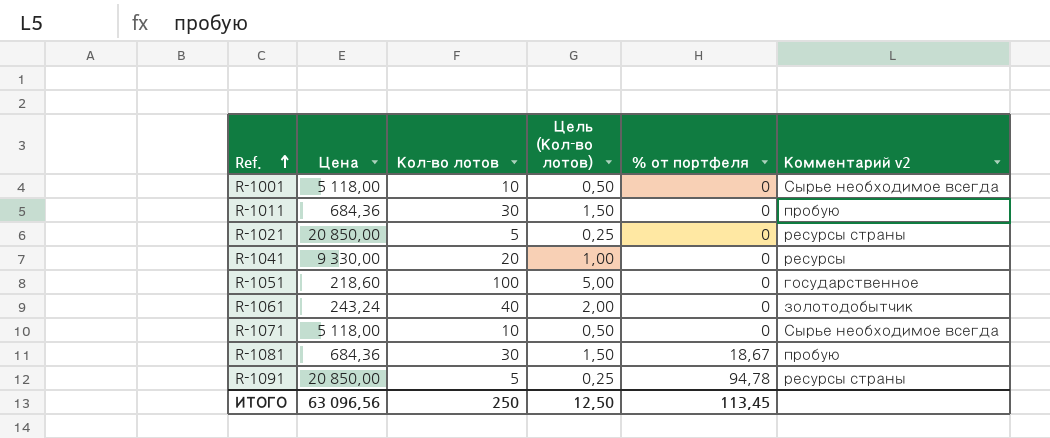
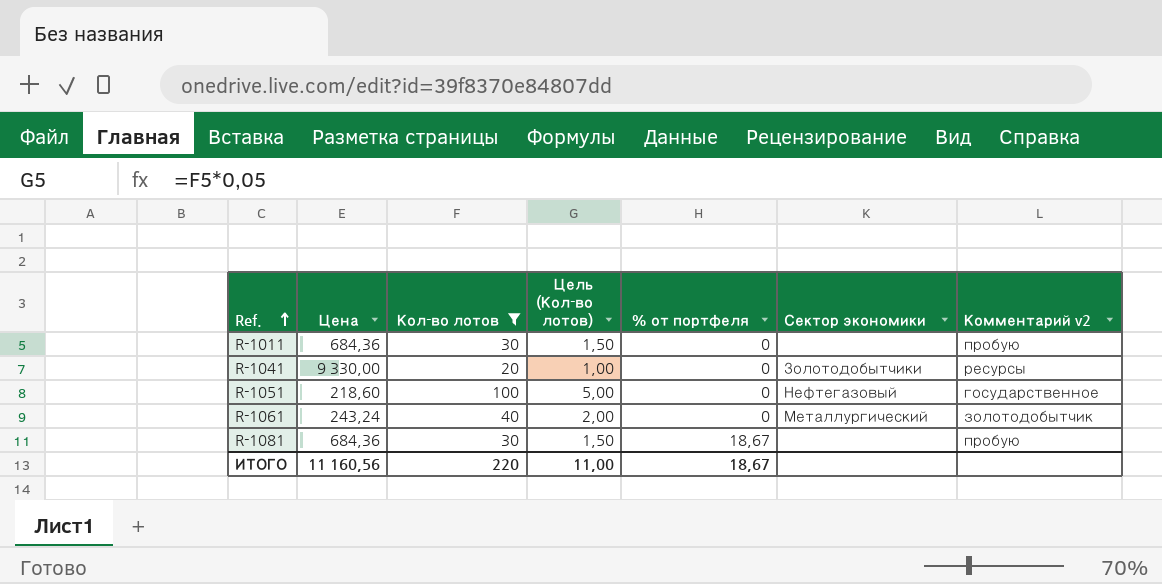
filter: none -> Кол-во лотов >= 20
column Сектор экономики | position: none -> 6
ИТОГО | Цена: 63 096,56 -> 11 160,56
ИТОГО | Кол-во лотов: 250 -> 220
ИТОГО | Цель (Кол-во лотов): 12,50 -> 11,00
ИТОГО | % от портфеля: 113,45 -> 18,67

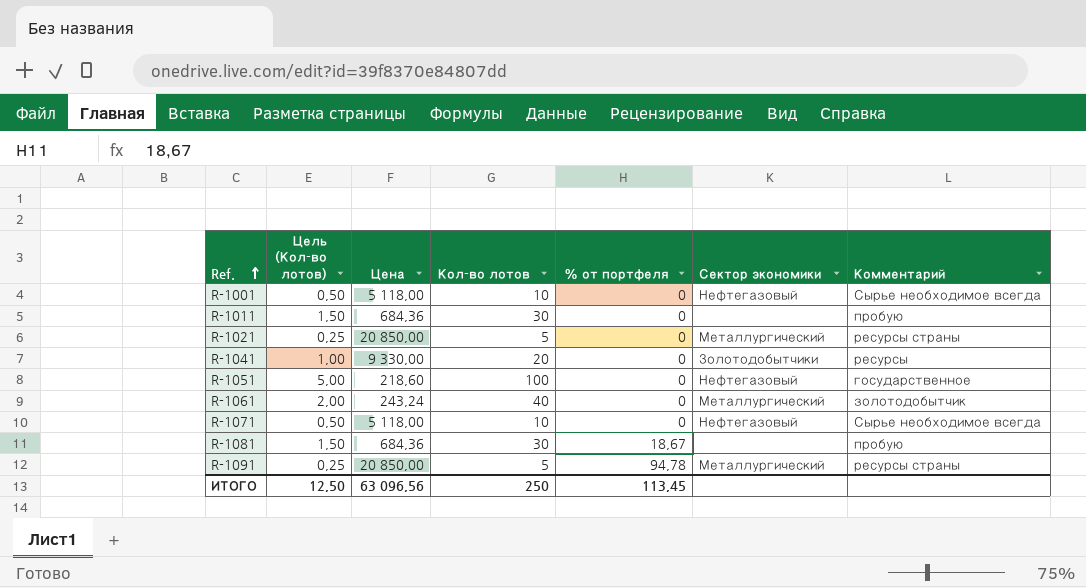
filter: Кол-во лотов >= 20 -> none
column Цель (Кол-во лотов) | position: 4 -> 2
column name: Комментарий v2 -> Комментарий
ИТОГО | Цель (Кол-во лотов): 11,00 -> 12,50
ИТОГО | Цена: 11 160,56 -> 63 096,56
ИТОГО | Кол-во лотов: 220 -> 250
ИТОГО | % от портфеля: 18,67 -> 113,45

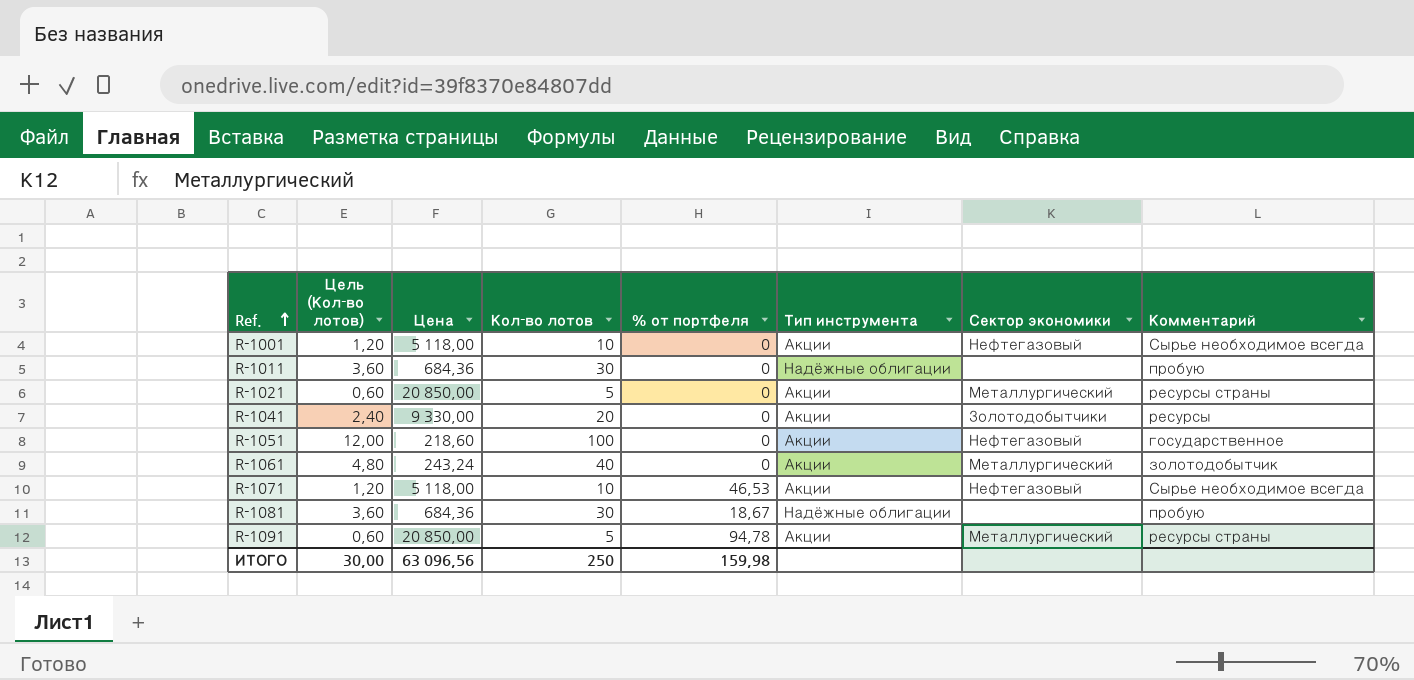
column Цель (Кол-во лотов) | formula: [Кол-во лотов] * 0,05 -> [Кол-во лотов] * 0,12
column Тип инструмента | position: none -> 6
R-1071 | % от портфеля: 0 -> 46,53
ИТОГО | Цель (Кол-во лотов): 12,50 -> 30,00
ИТОГО | % от портфеля: 113,45 -> 159,98

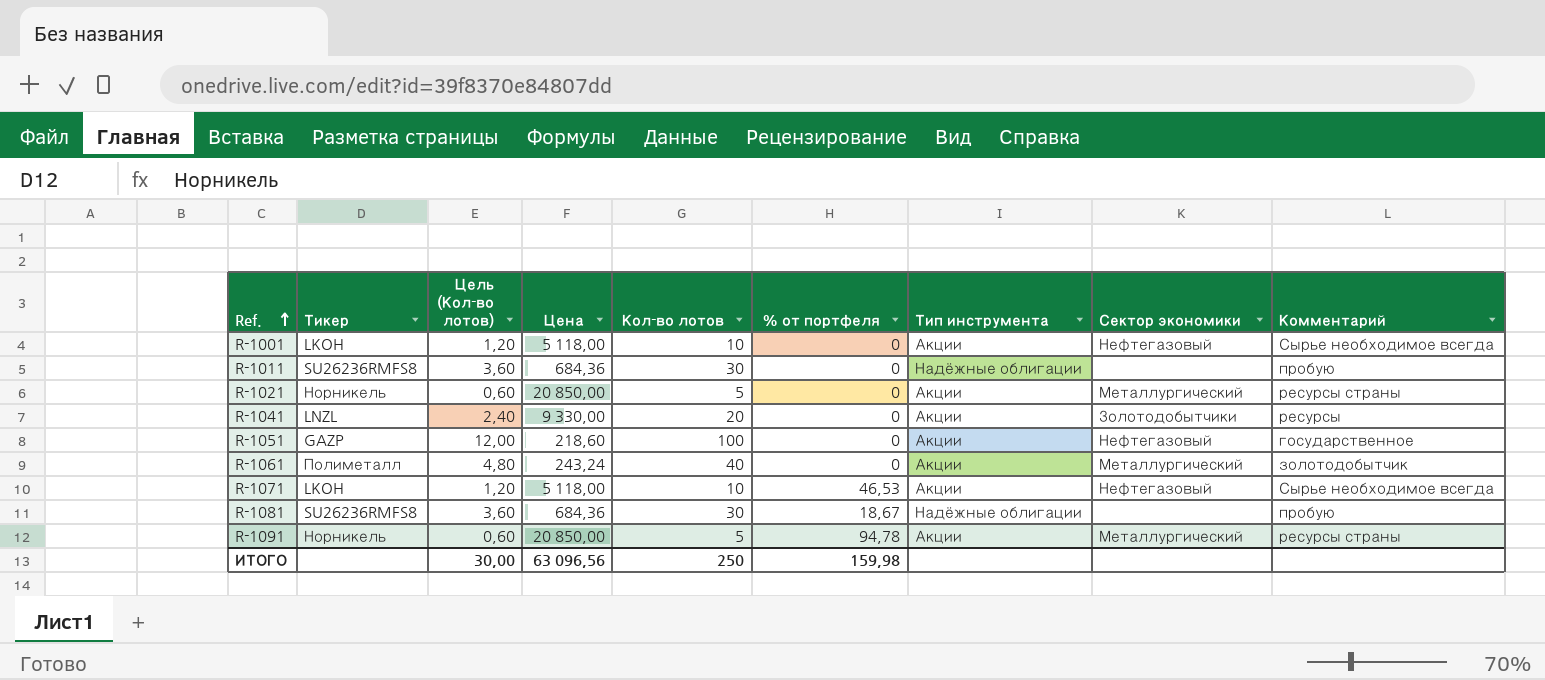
column Тикер | position: none -> 2

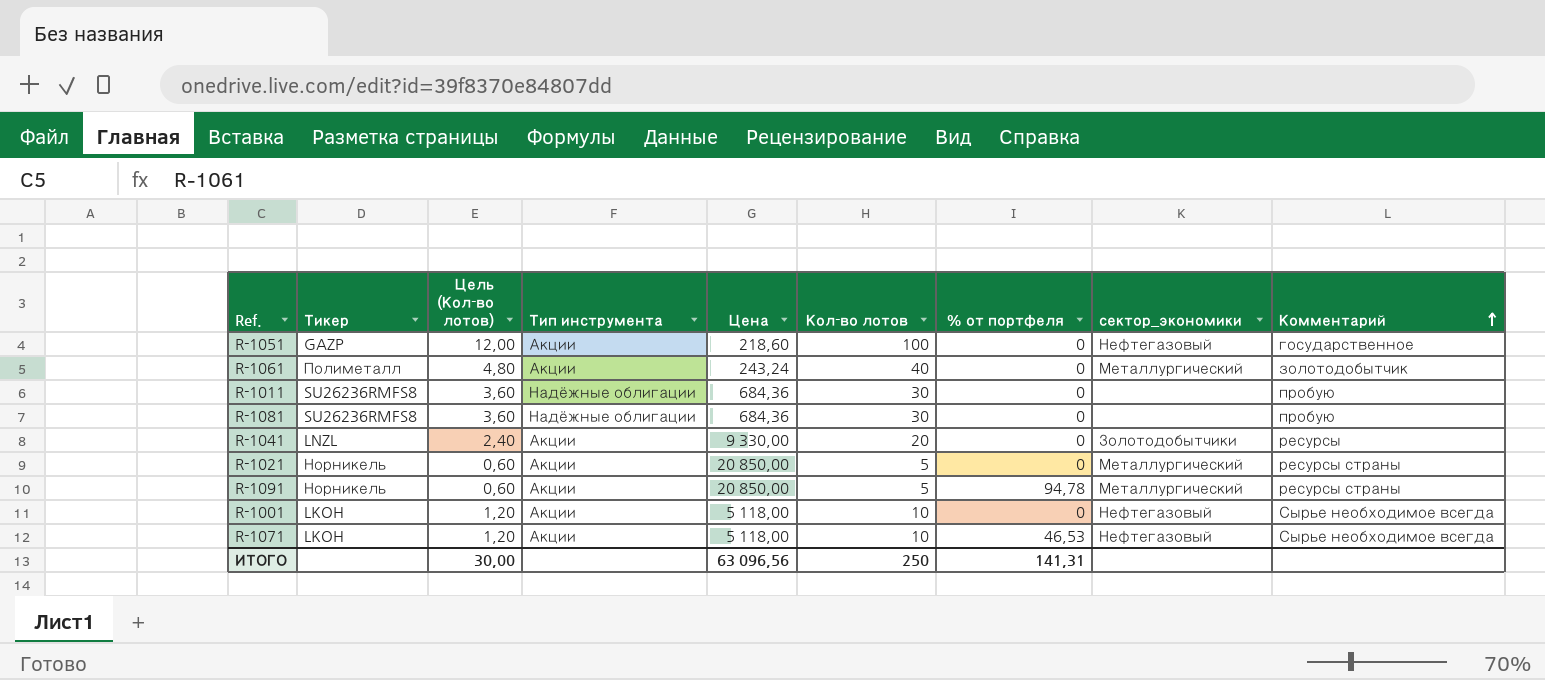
row order: Ref. ascending -> Комментарий ascending
column Тип инструмента | position: 7 -> 4
column name: Сектор экономики -> сектор_экономики
R-1081 | % от портфеля: 18,67 -> 0
ИТОГО | % от портфеля: 159,98 -> 141,31

